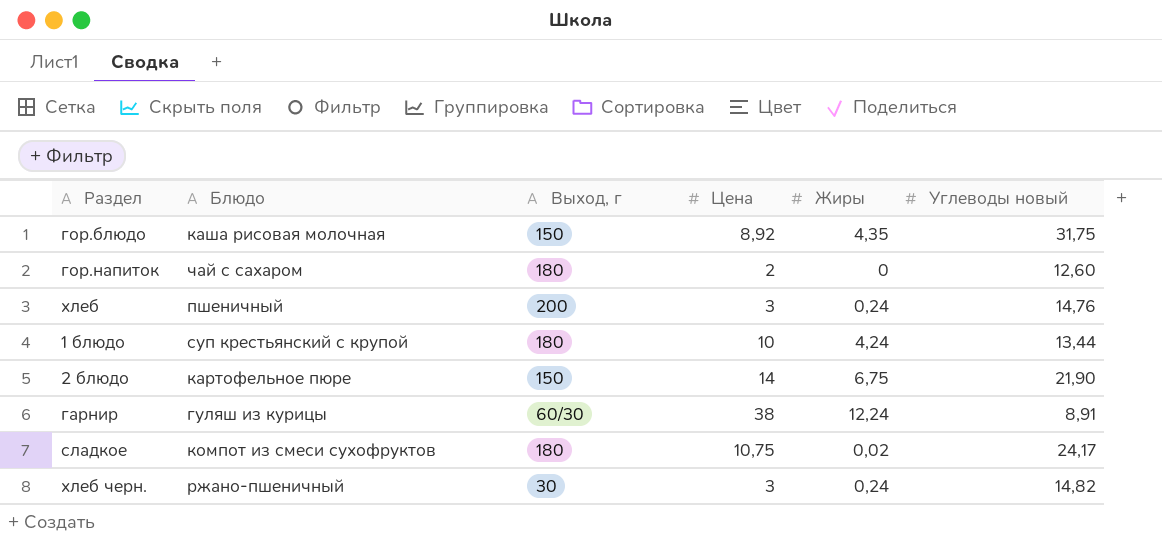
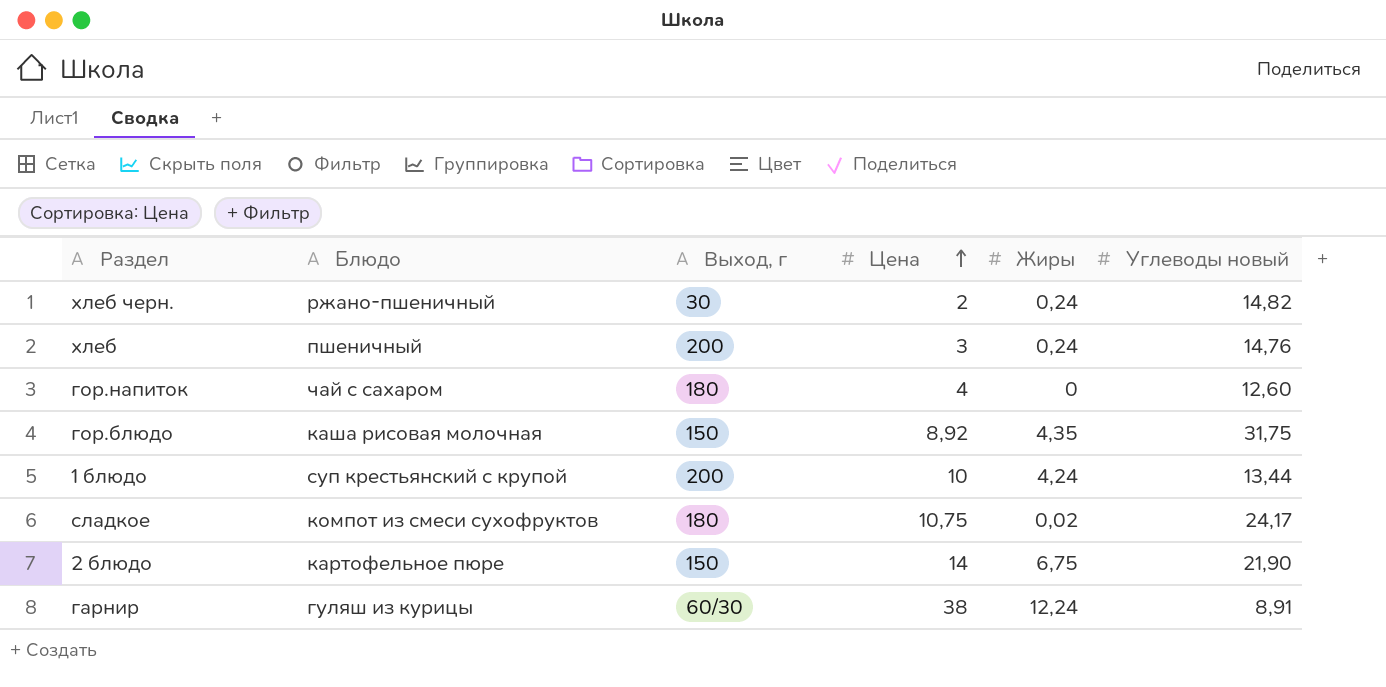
row order: none -> Цена ascending
хлеб черн. | Цена: 3 -> 2
гор.напиток | Цена: 2 -> 4
1 блюдо | Выход, г: 180 -> 200

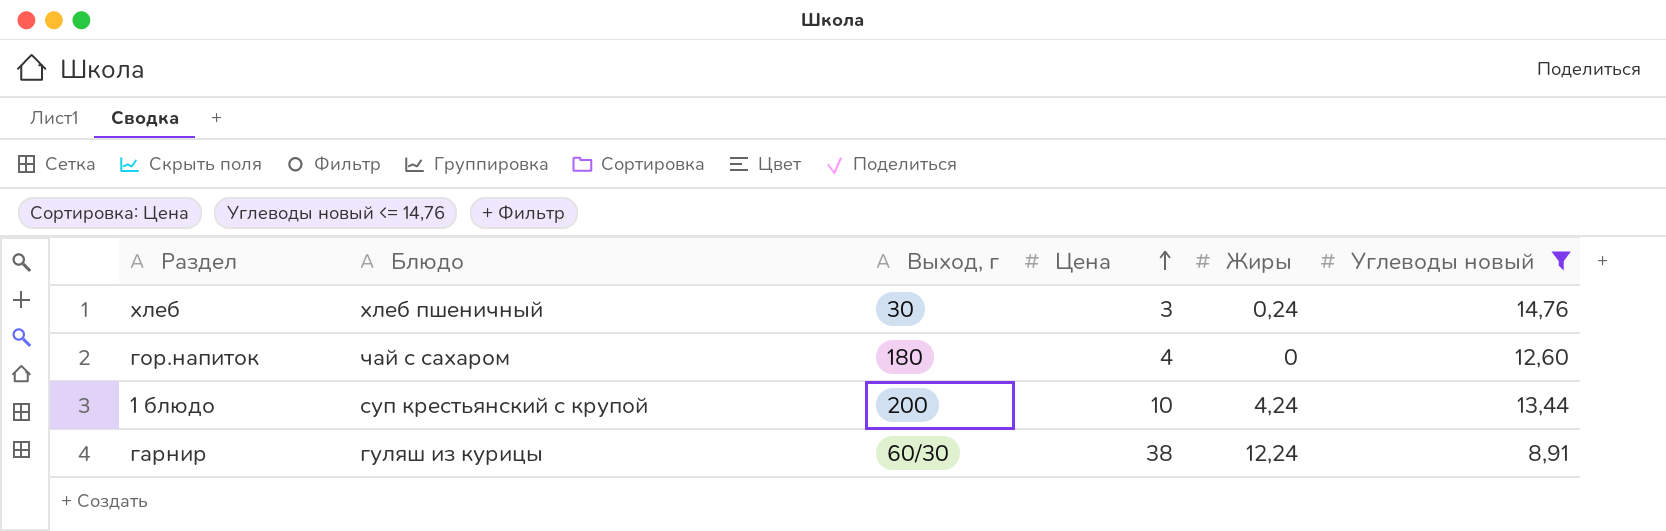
filter: none -> Углеводы новый <= 14,76
хлеб | Блюдо: пшеничный -> хлеб пшеничный
хлеб | Выход, г: 200 -> 30

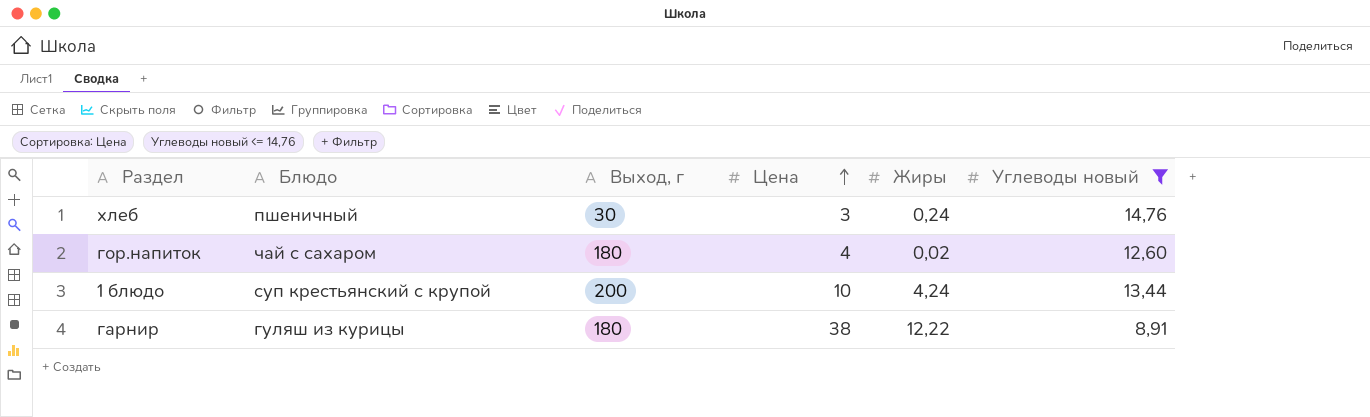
хлеб | Блюдо: хлеб пшеничный -> пшеничный
гор.напиток | Жиры: 0 -> 0,02
гарнир | Выход, г: 60/30 -> 180
гарнир | Жиры: 12,24 -> 12,22

